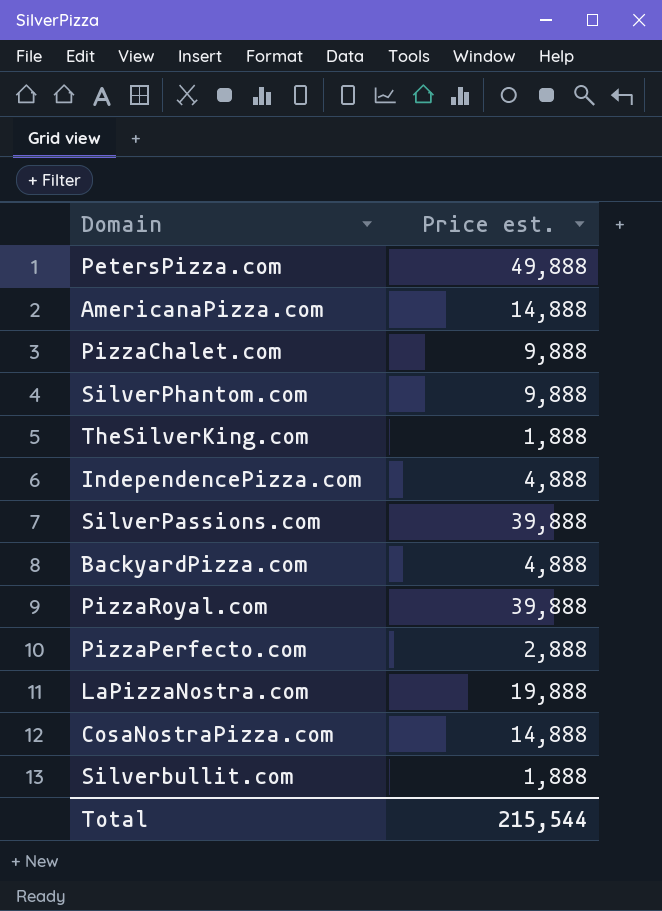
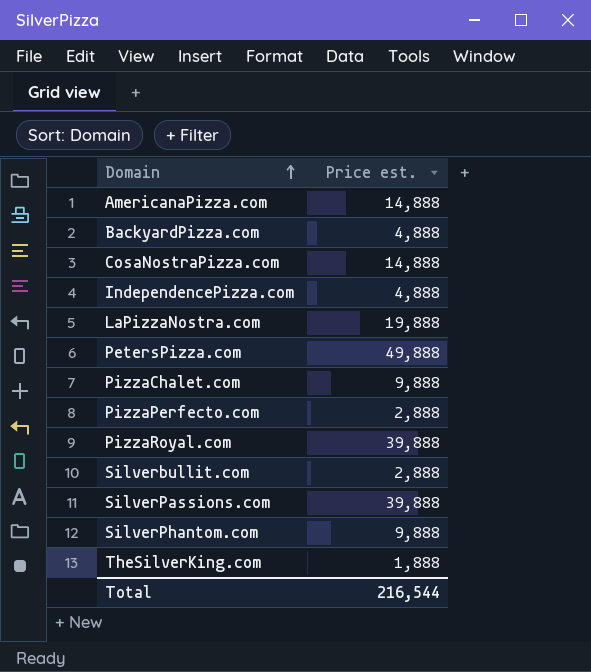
row order: none -> Domain ascending
Silverbullit.com | Price est.: 1,888 -> 2,888
Total | Price est.: 215,544 -> 216,544

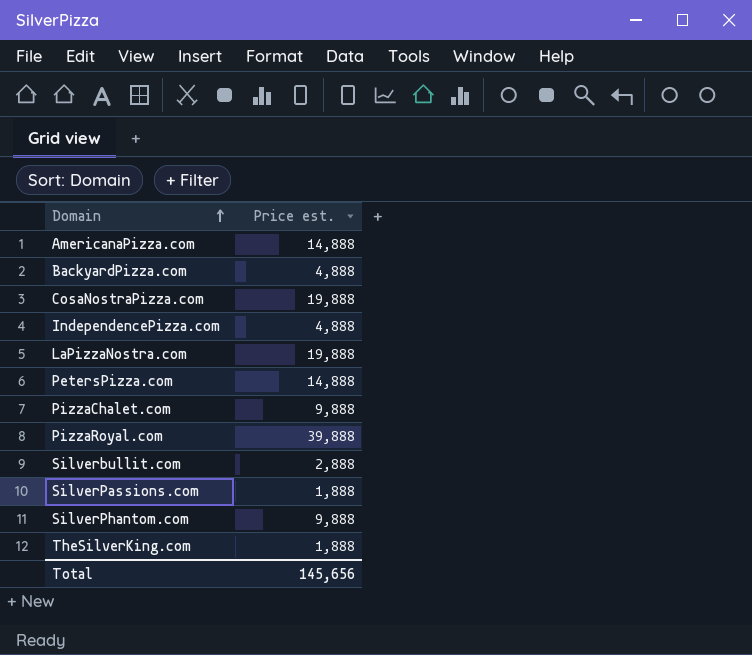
row PizzaPerfecto.com: 2,888 -> none
CosaNostraPizza.com | Price est.: 14,888 -> 19,888
PetersPizza.com | Price est.: 49,888 -> 14,888
SilverPassions.com | Price est.: 39,888 -> 1,888
Total | Price est.: 216,544 -> 145,656

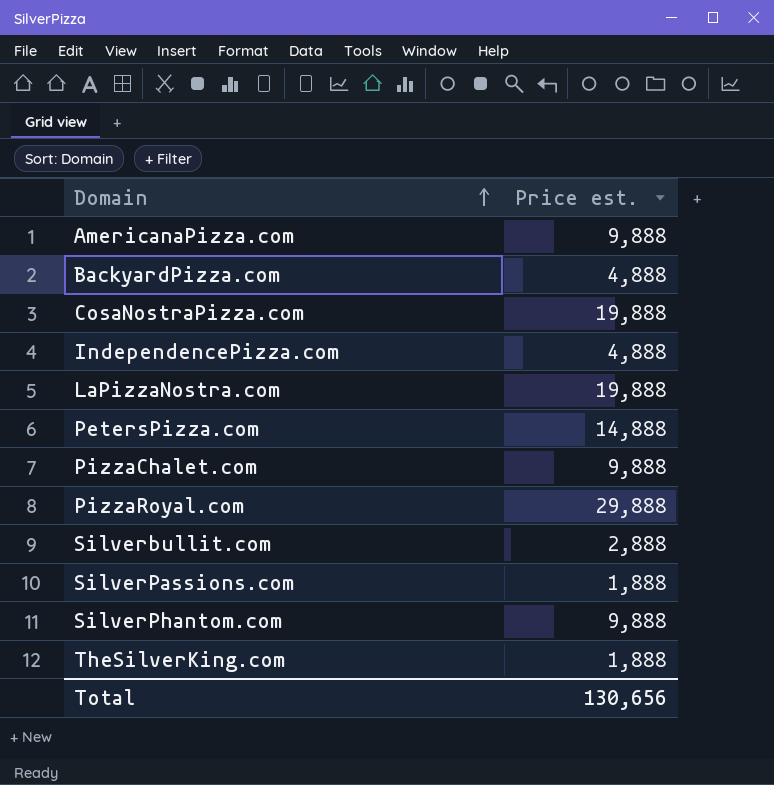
AmericanaPizza.com | Price est.: 14,888 -> 9,888
PizzaRoyal.com | Price est.: 39,888 -> 29,888
Total | Price est.: 145,656 -> 130,656

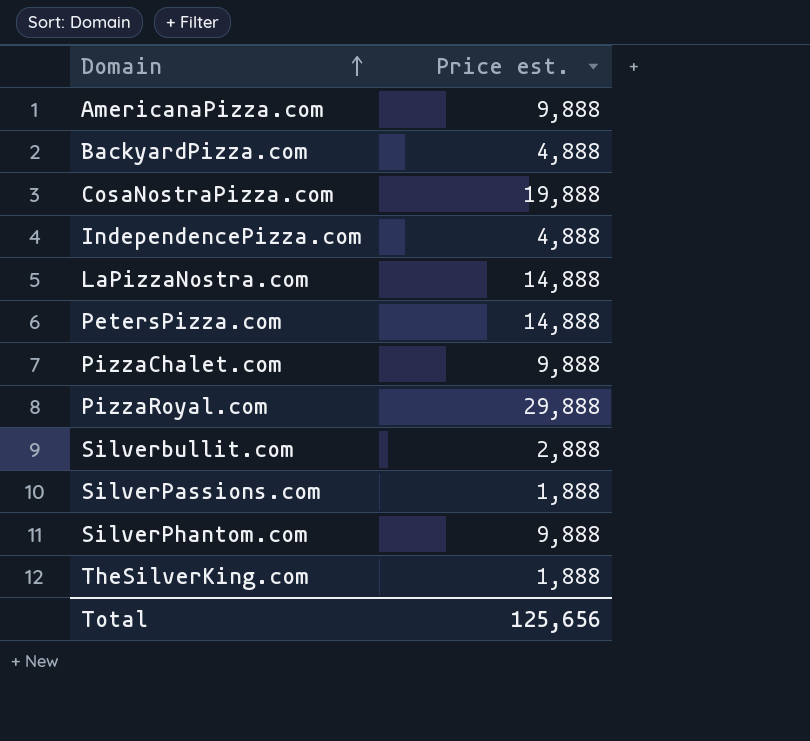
LaPizzaNostra.com | Price est.: 19,888 -> 14,888
Total | Price est.: 130,656 -> 125,656

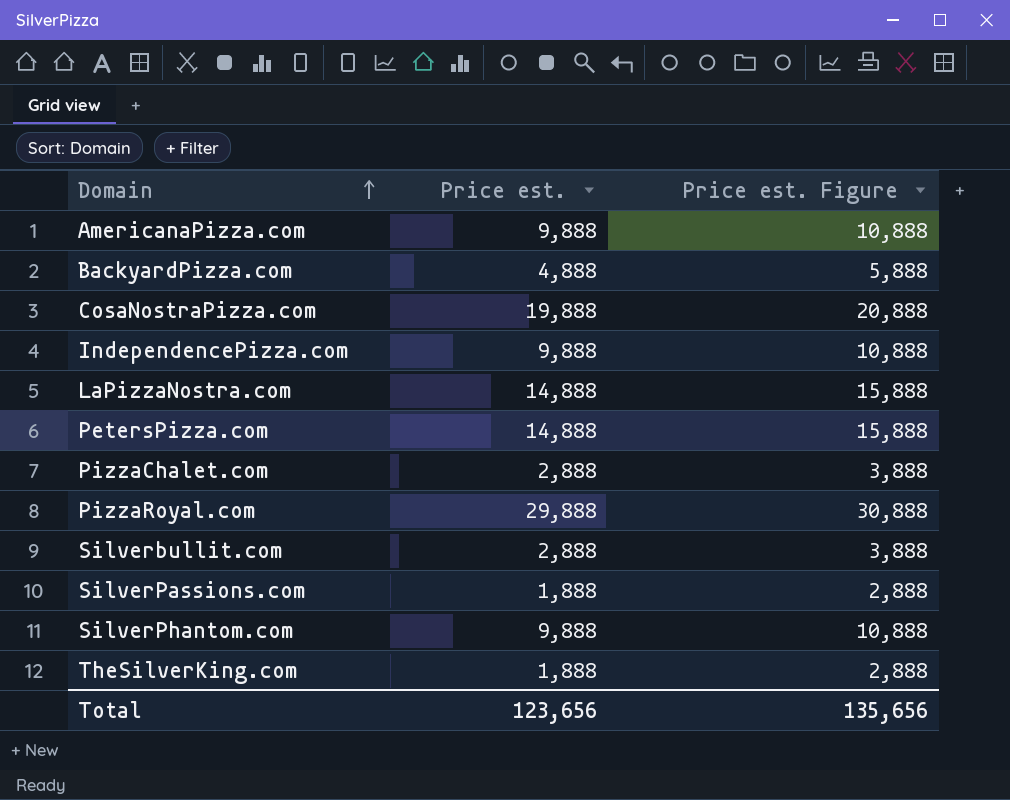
column Price est. Figure | formula: none -> [Price est.] + 1000
IndependencePizza.com | Price est.: 4,888 -> 9,888
PizzaChalet.com | Price est.: 9,888 -> 2,888
Total | Price est.: 125,656 -> 123,656

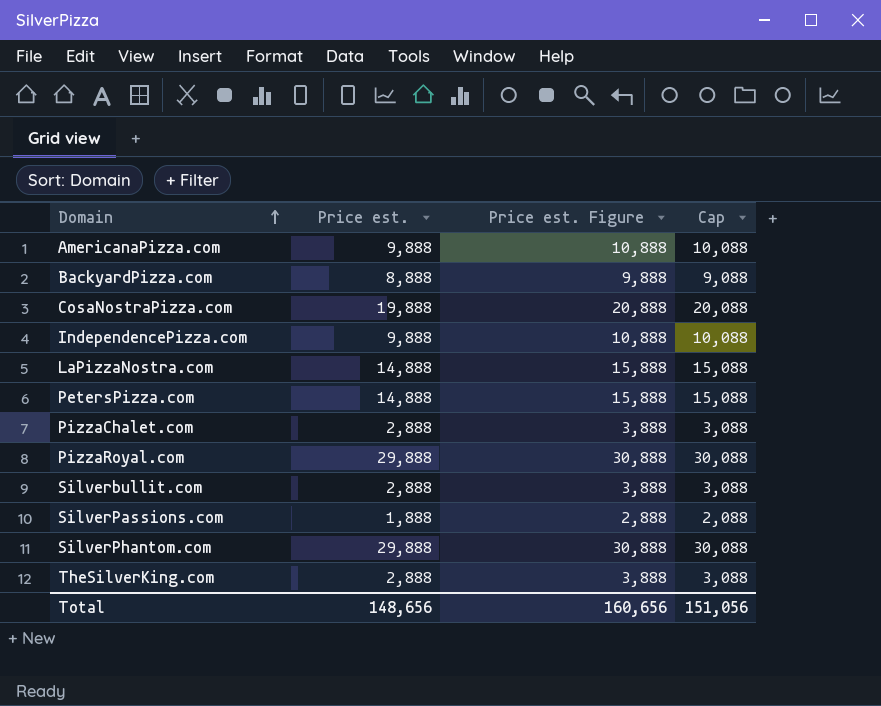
column Cap | formula: none -> [Price est.] + 200
BackyardPizza.com | Price est.: 4,888 -> 8,888
BackyardPizza.com | Price est. Figure: 5,888 -> 9,888
SilverPhantom.com | Price est.: 9,888 -> 29,888
SilverPhantom.com | Price est. Figure: 10,888 -> 30,888
TheSilverKing.com | Price est.: 1,888 -> 2,888
TheSilverKing.com | Price est. Figure: 2,888 -> 3,888
Total | Price est.: 123,656 -> 148,656
Total | Price est. Figure: 135,656 -> 160,656

